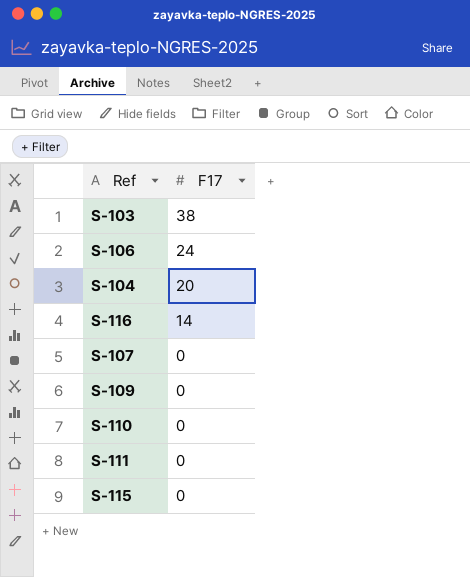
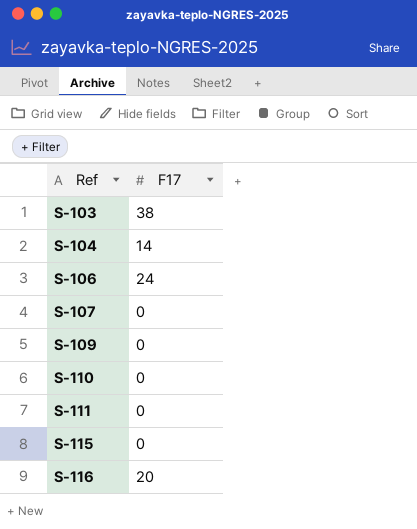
row order: F17 descending -> Ref ascending
S-104 | F17: 20 -> 14
S-116 | F17: 14 -> 20

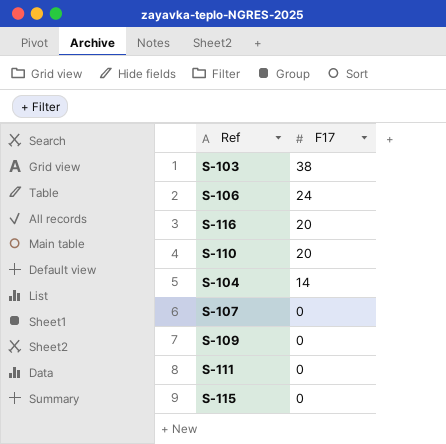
row order: Ref ascending -> F17 descending
S-110 | F17: 0 -> 20

